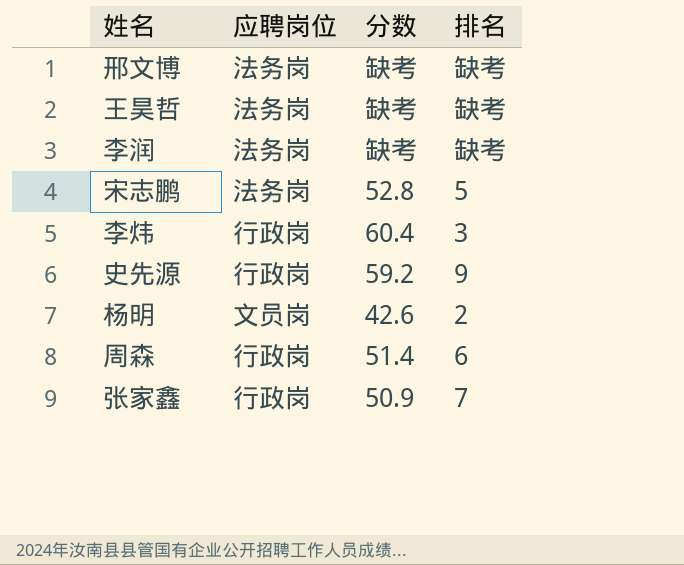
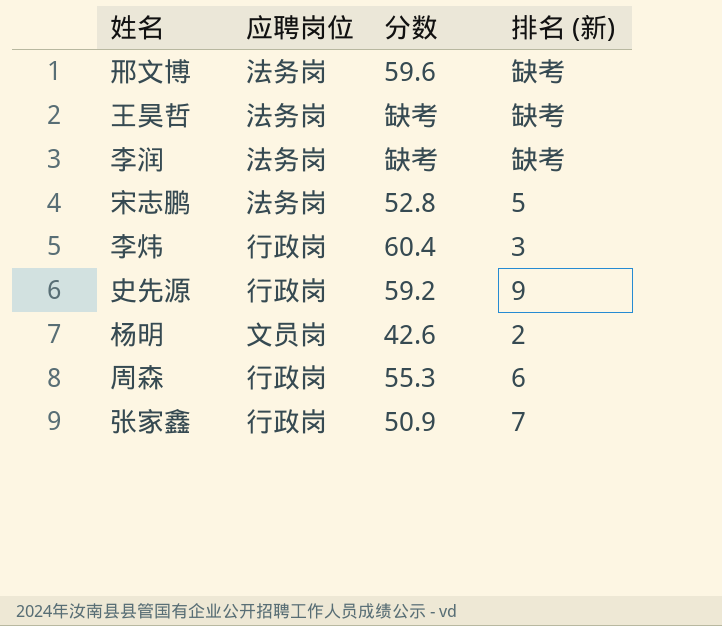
column name: 排名 -> 排名 (新)
邢文博 | 分数: 缺考 -> 59.6
周森 | 分数: 51.4 -> 55.3

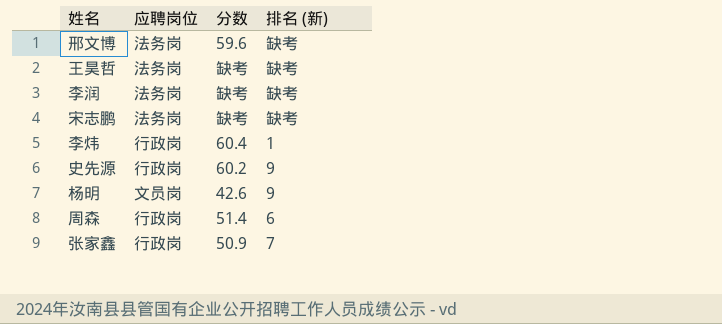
宋志鹏 | 分数: 52.8 -> 缺考
宋志鹏 | 排名 (新): 5 -> 缺考
李炜 | 排名 (新): 3 -> 1
史先源 | 分数: 59.2 -> 60.2
杨明 | 排名 (新): 2 -> 9
周森 | 分数: 55.3 -> 51.4

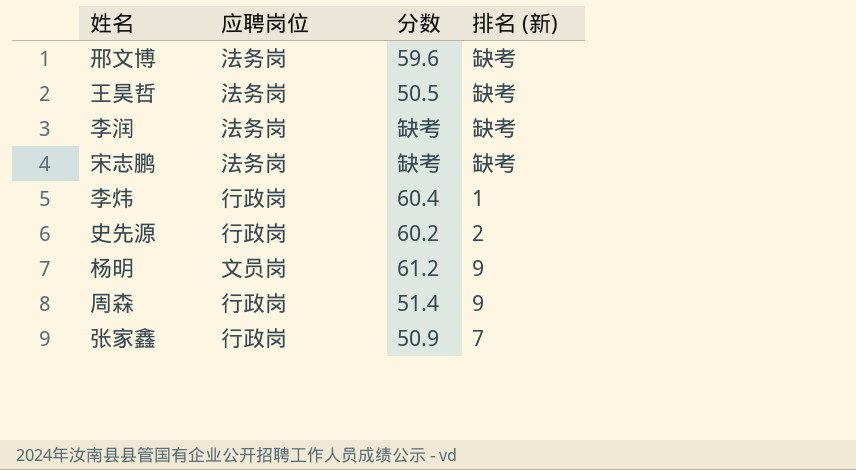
王昊哲 | 分数: 缺考 -> 50.5
史先源 | 排名 (新): 9 -> 2
杨明 | 分数: 42.6 -> 61.2
周森 | 排名 (新): 6 -> 9

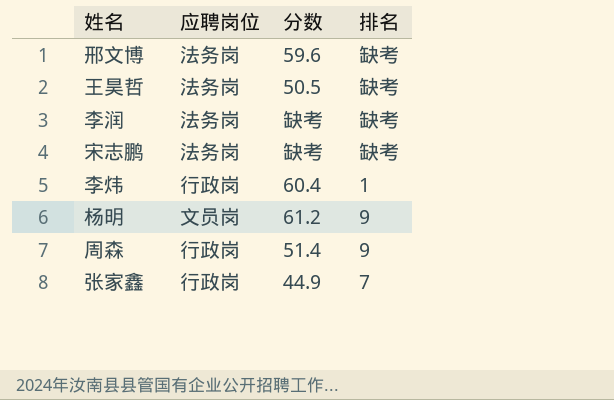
column name: 排名 (新) -> 排名
row 史先源: 行政岗 | 60.2 | 2 -> none
张家鑫 | 分数: 50.9 -> 44.9

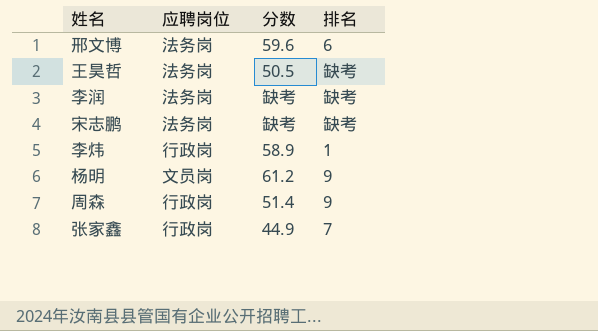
邢文博 | 排名: 缺考 -> 6
李炜 | 分数: 60.4 -> 58.9

